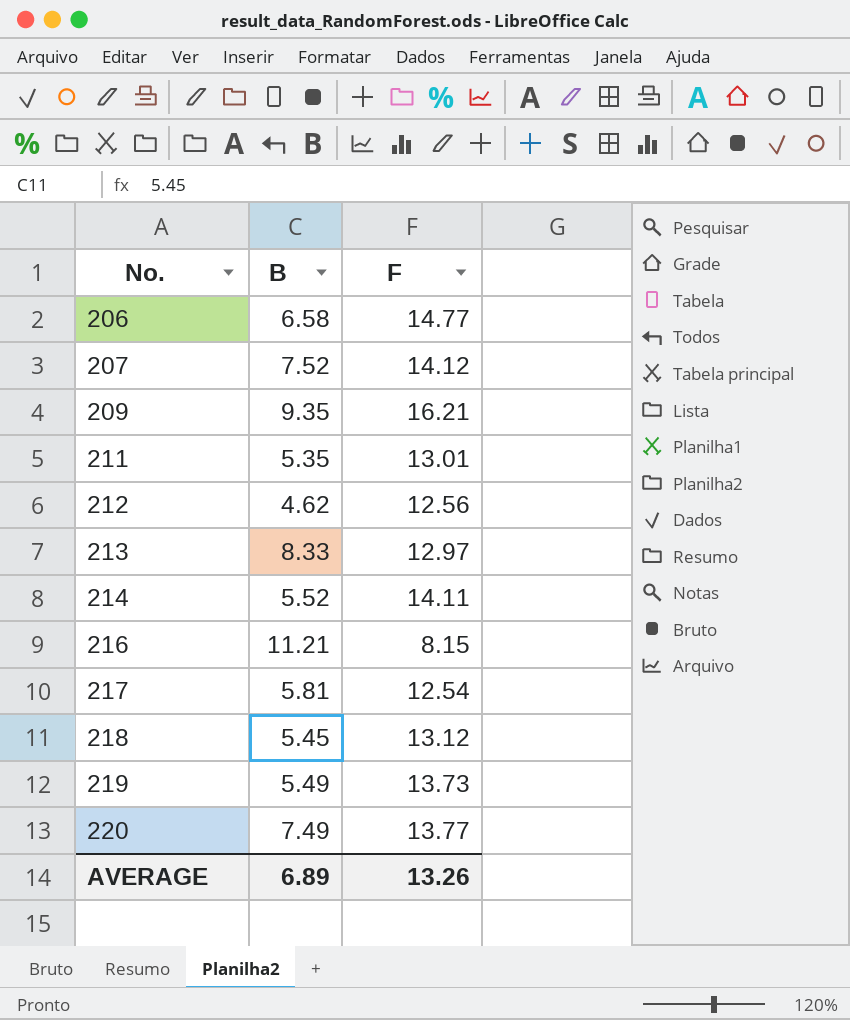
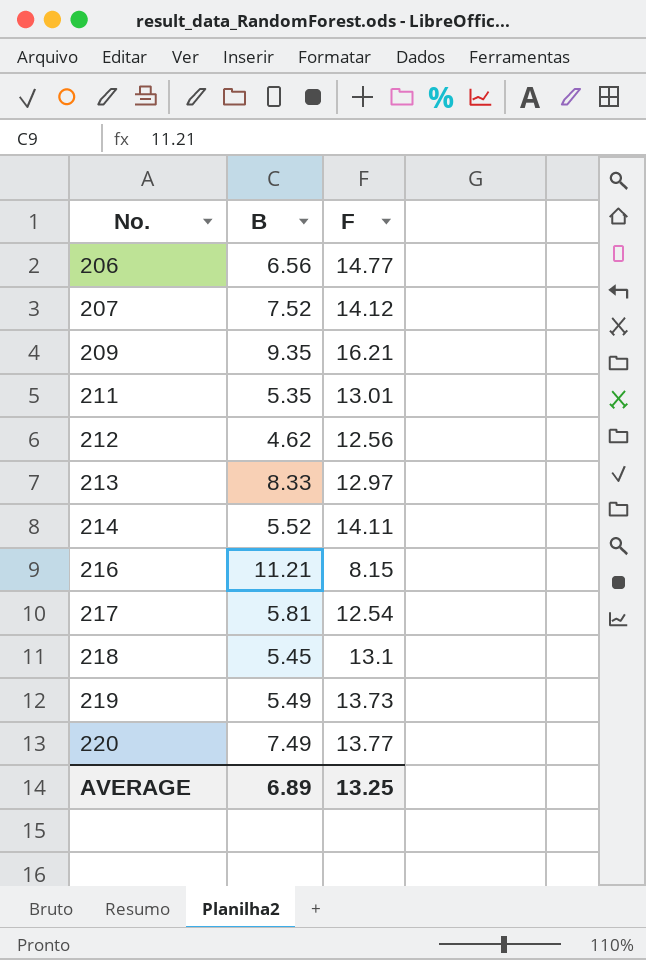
206 | B: 6.58 -> 6.56
218 | F: 13.12 -> 13.1
AVERAGE | F: 13.26 -> 13.25

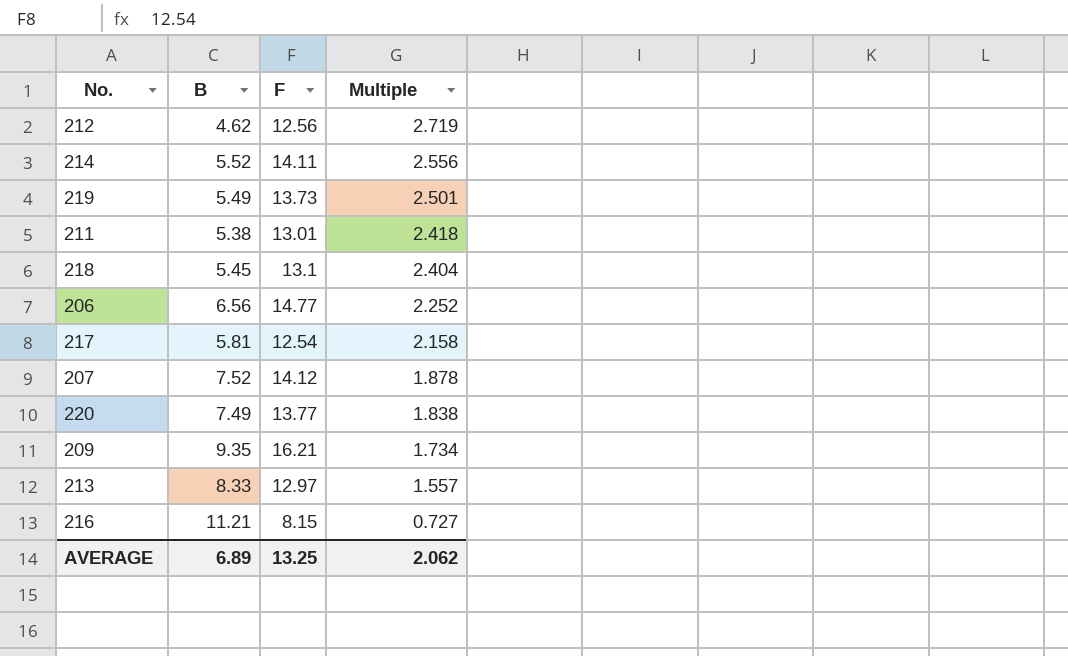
row order: No. ascending -> Multiple descending
column Multiple | formula: none -> [F] / [B]
211 | B: 5.35 -> 5.38

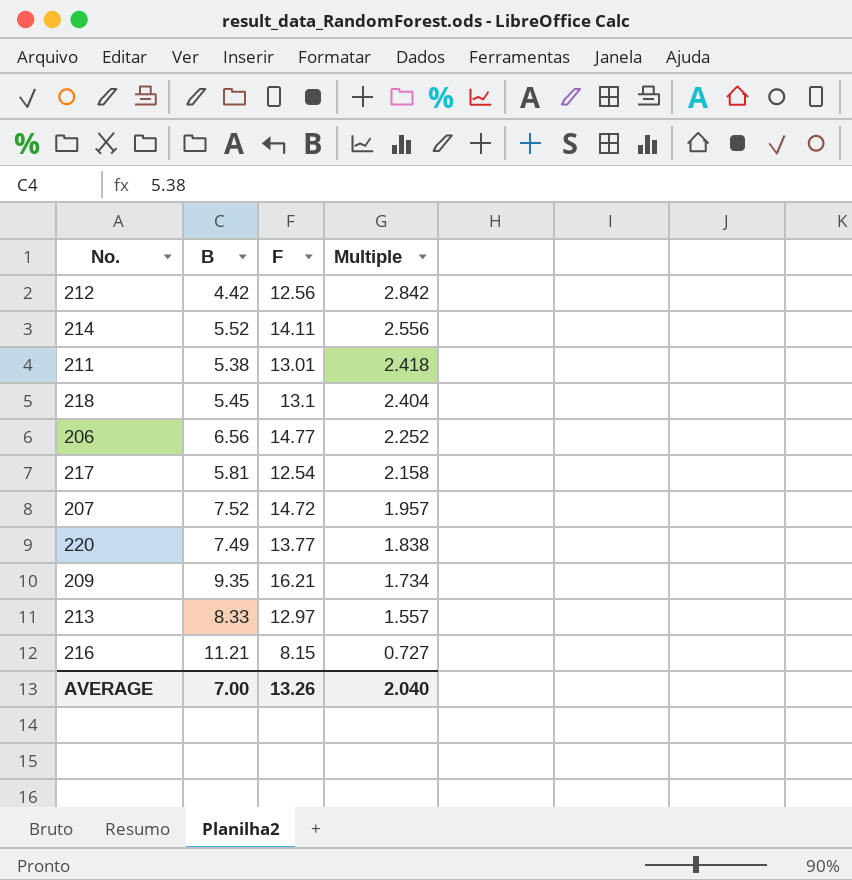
row 219: 5.49 | 13.73 | 2.501 -> none
212 | B: 4.62 -> 4.42
212 | Multiple: 2.719 -> 2.842
207 | F: 14.12 -> 14.72
207 | Multiple: 1.878 -> 1.957
AVERAGE | B: 6.89 -> 7.00
AVERAGE | F: 13.25 -> 13.26
AVERAGE | Multiple: 2.062 -> 2.040

